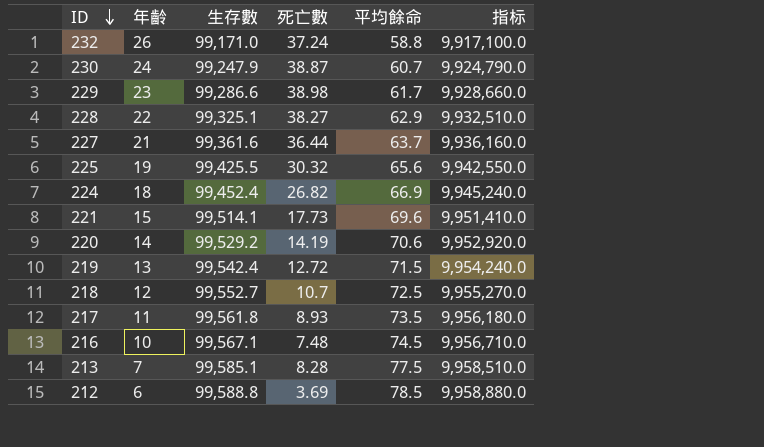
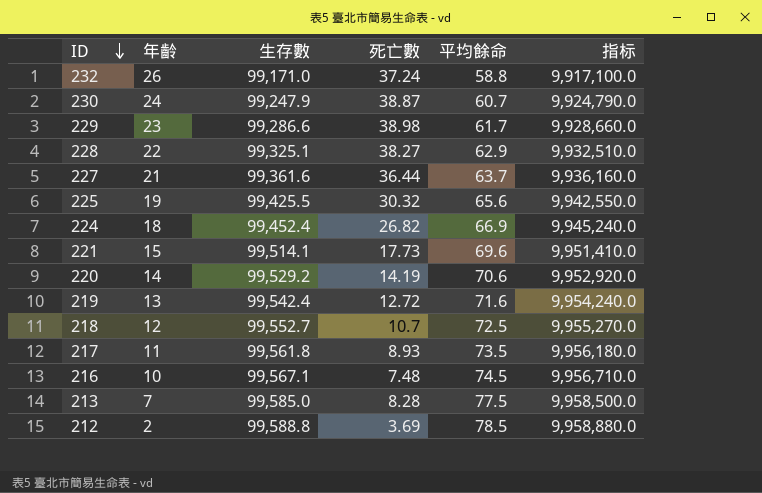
219 | 平均餘命: 71.5 -> 71.6
213 | 生存數: 99,585.1 -> 99,585.0
213 | 指标: 9,958,510.0 -> 9,958,500.0
212 | 年齡: 6 -> 2

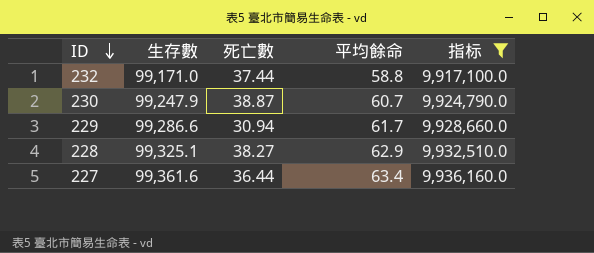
filter: none -> 指标 <= 9,936,160.0
column 年齡 | position: 2 -> none
232 | 死亡數: 37.24 -> 37.44
229 | 死亡數: 38.98 -> 30.94
227 | 平均餘命: 63.7 -> 63.4

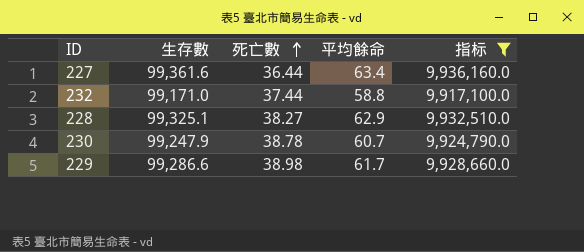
row order: ID descending -> 死亡數 ascending
230 | 死亡數: 38.87 -> 38.78
229 | 死亡數: 30.94 -> 38.98

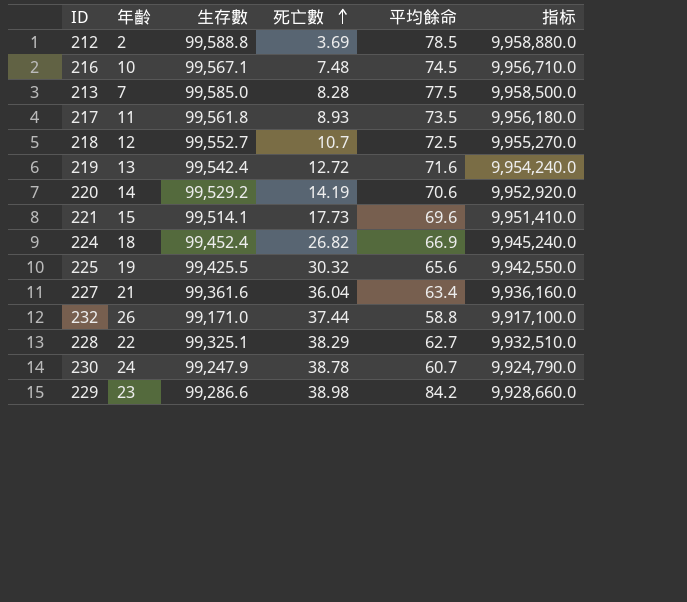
filter: 指标 <= 9,936,160.0 -> none
column 年齡 | position: none -> 2
227 | 死亡數: 36.44 -> 36.04
228 | 死亡數: 38.27 -> 38.29
228 | 平均餘命: 62.9 -> 62.7
229 | 平均餘命: 61.7 -> 84.2

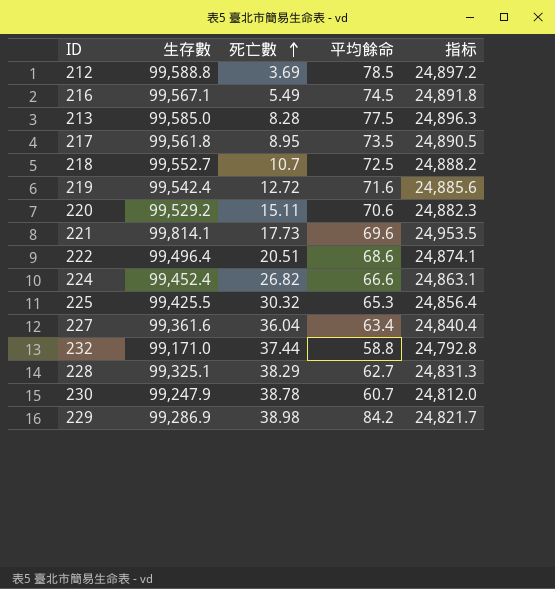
column 年齡 | position: 2 -> none
column 指标 | formula: [生存數] * 100 -> [生存數] * 0.25
216 | 死亡數: 7.48 -> 5.49
217 | 死亡數: 8.93 -> 8.95
220 | 死亡數: 14.19 -> 15.11
221 | 生存數: 99,514.1 -> 99,814.1
row 222: none -> 99,496.4 | 20.51 | 68.6 | 24,874.1
224 | 平均餘命: 66.9 -> 66.6
225 | 平均餘命: 65.6 -> 65.3
229 | 生存數: 99,286.6 -> 99,286.9

